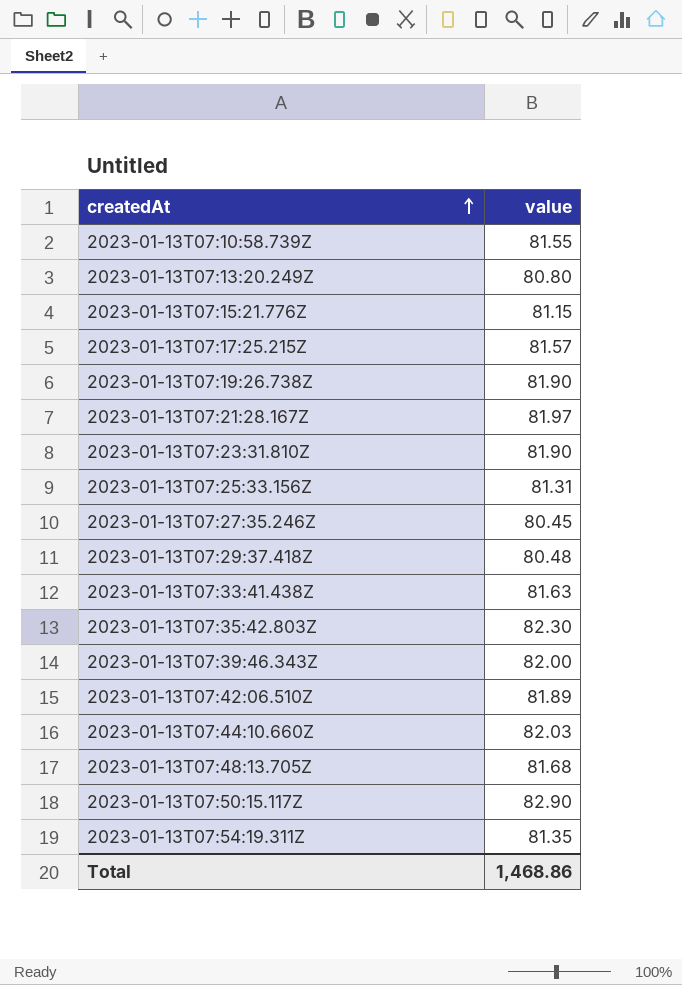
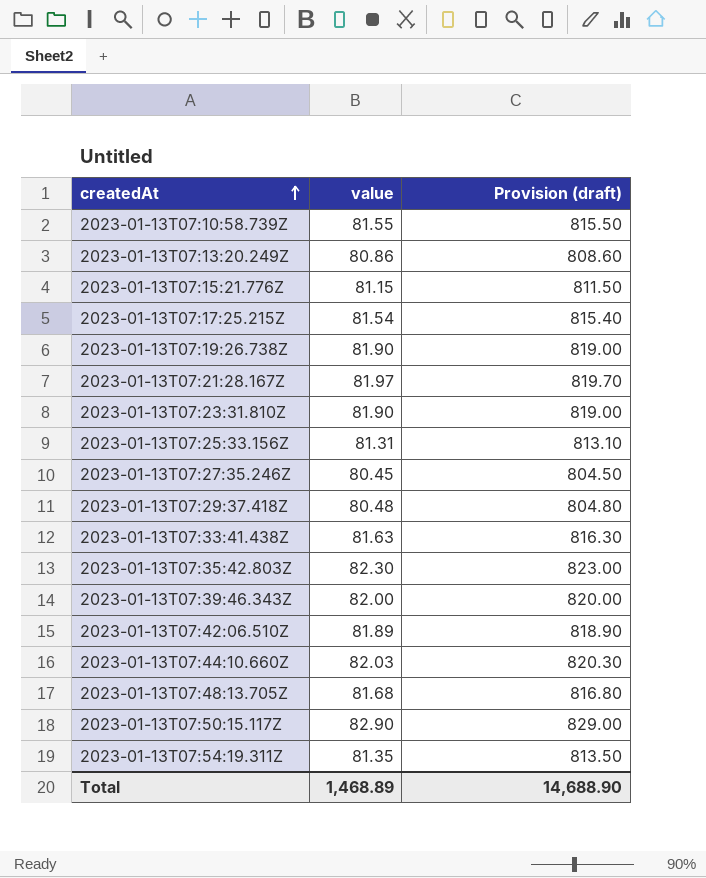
column Provision (draft) | formula: none -> [value] * 10
2023-01-13T07:13:20.249Z | value: 80.80 -> 80.86
2023-01-13T07:17:25.215Z | value: 81.57 -> 81.54
Total | value: 1,468.86 -> 1,468.89

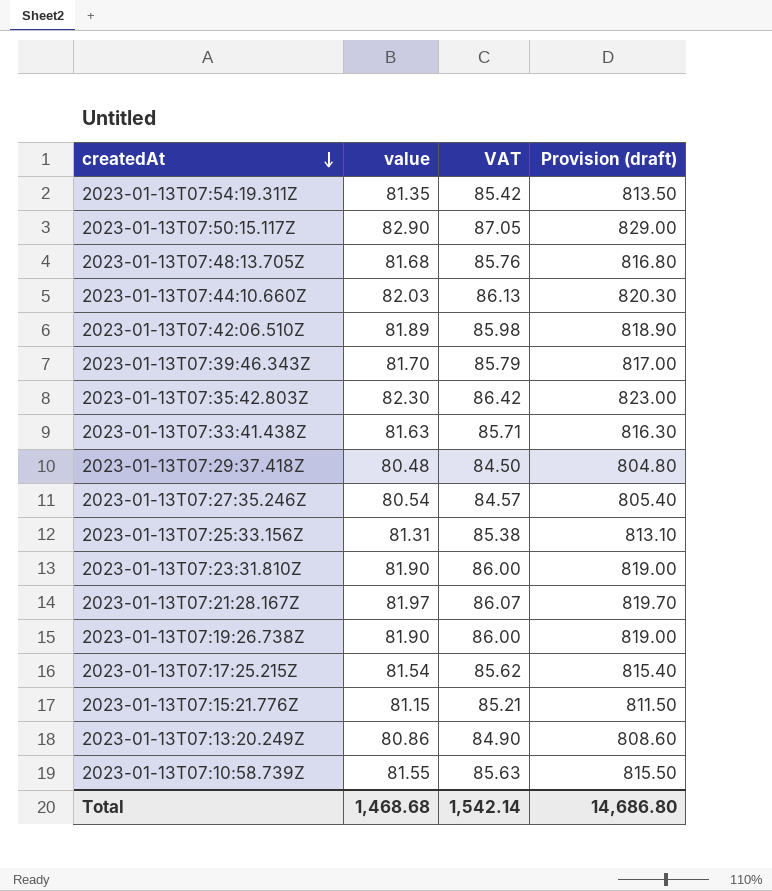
row order: createdAt ascending -> createdAt descending
column VAT | formula: none -> [value] * 1.05
2023-01-13T07:39:46.343Z | value: 82.00 -> 81.70
2023-01-13T07:39:46.343Z | Provision (draft): 820.00 -> 817.00
2023-01-13T07:27:35.246Z | value: 80.45 -> 80.54
2023-01-13T07:27:35.246Z | Provision (draft): 804.50 -> 805.40
Total | value: 1,468.89 -> 1,468.68
Total | Provision (draft): 14,688.90 -> 14,686.80

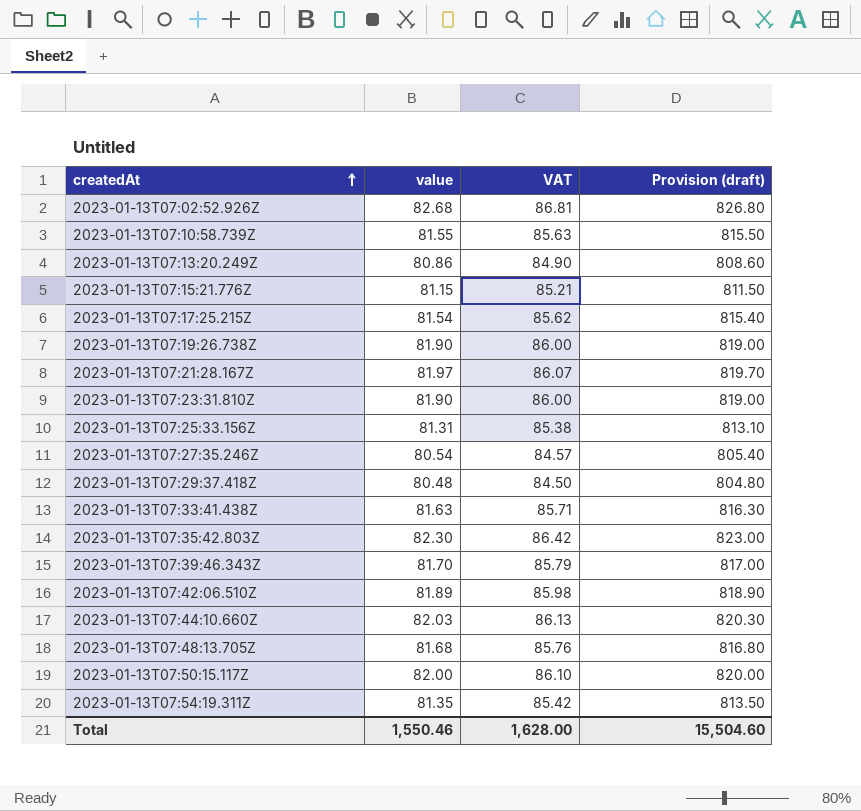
row order: createdAt descending -> createdAt ascending
row 2023-01-13T07:02:52.926Z: none -> 82.68 | 86.81 | 826.80
2023-01-13T07:50:15.117Z | value: 82.90 -> 82.00
2023-01-13T07:50:15.117Z | VAT: 87.05 -> 86.10
2023-01-13T07:50:15.117Z | Provision (draft): 829.00 -> 820.00
Total | value: 1,468.68 -> 1,550.46
Total | VAT: 1,542.14 -> 1,628.00
Total | Provision (draft): 14,686.80 -> 15,504.60

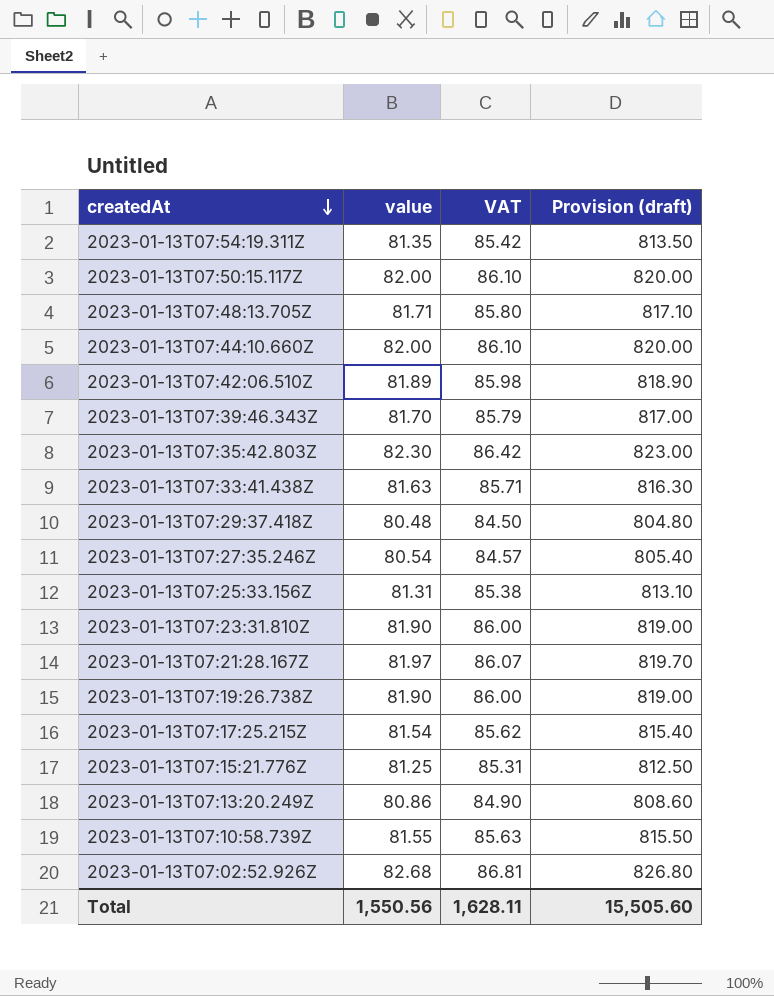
row order: createdAt ascending -> createdAt descending
2023-01-13T07:48:13.705Z | value: 81.68 -> 81.71
2023-01-13T07:48:13.705Z | VAT: 85.76 -> 85.80
2023-01-13T07:48:13.705Z | Provision (draft): 816.80 -> 817.10
2023-01-13T07:44:10.660Z | value: 82.03 -> 82.00
2023-01-13T07:44:10.660Z | VAT: 86.13 -> 86.10
2023-01-13T07:44:10.660Z | Provision (draft): 820.30 -> 820.00
2023-01-13T07:15:21.776Z | value: 81.15 -> 81.25
2023-01-13T07:15:21.776Z | VAT: 85.21 -> 85.31
2023-01-13T07:15:21.776Z | Provision (draft): 811.50 -> 812.50
Total | value: 1,550.46 -> 1,550.56
Total | VAT: 1,628.00 -> 1,628.11
Total | Provision (draft): 15,504.60 -> 15,505.60

